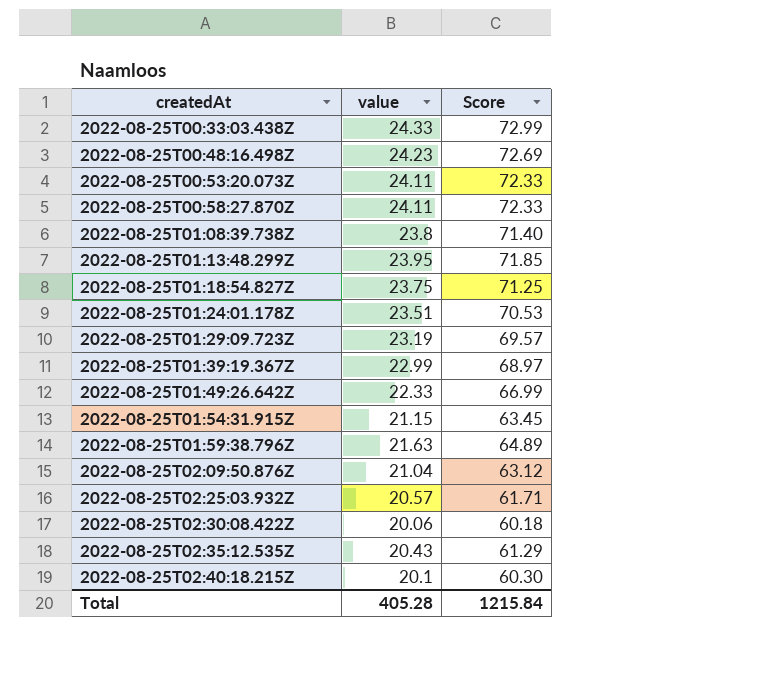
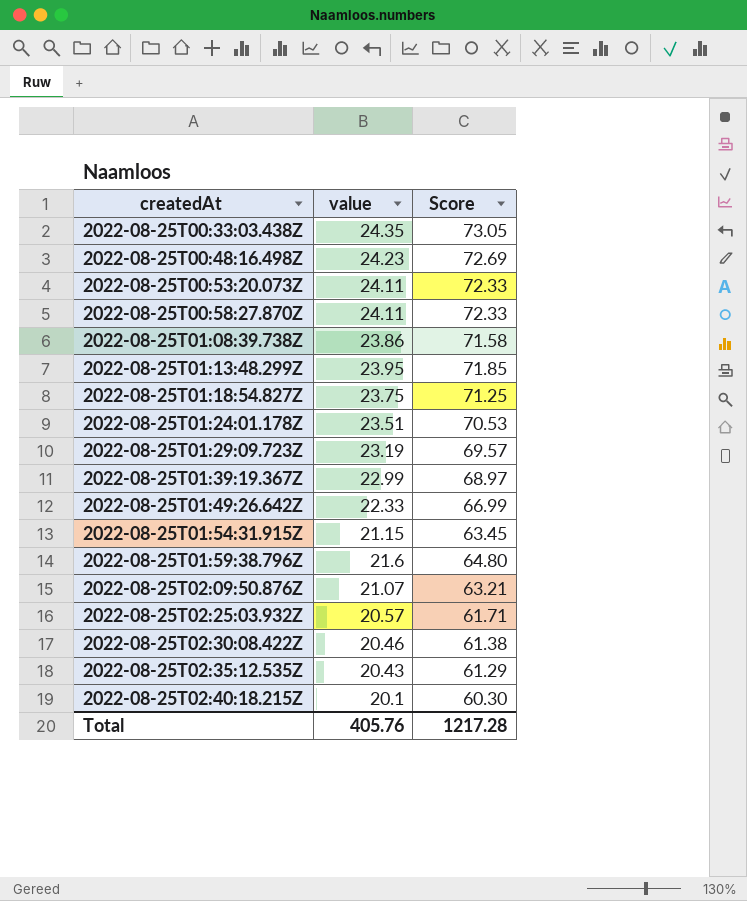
2022-08-25T00:33:03.438Z | value: 24.33 -> 24.35
2022-08-25T00:33:03.438Z | Score: 72.99 -> 73.05
2022-08-25T01:08:39.738Z | value: 23.8 -> 23.86
2022-08-25T01:08:39.738Z | Score: 71.40 -> 71.58
2022-08-25T01:59:38.796Z | value: 21.63 -> 21.6
2022-08-25T01:59:38.796Z | Score: 64.89 -> 64.80
2022-08-25T02:09:50.876Z | value: 21.04 -> 21.07
2022-08-25T02:09:50.876Z | Score: 63.12 -> 63.21
2022-08-25T02:30:08.422Z | value: 20.06 -> 20.46
2022-08-25T02:30:08.422Z | Score: 60.18 -> 61.38
Total | value: 405.28 -> 405.76
Total | Score: 1215.84 -> 1217.28

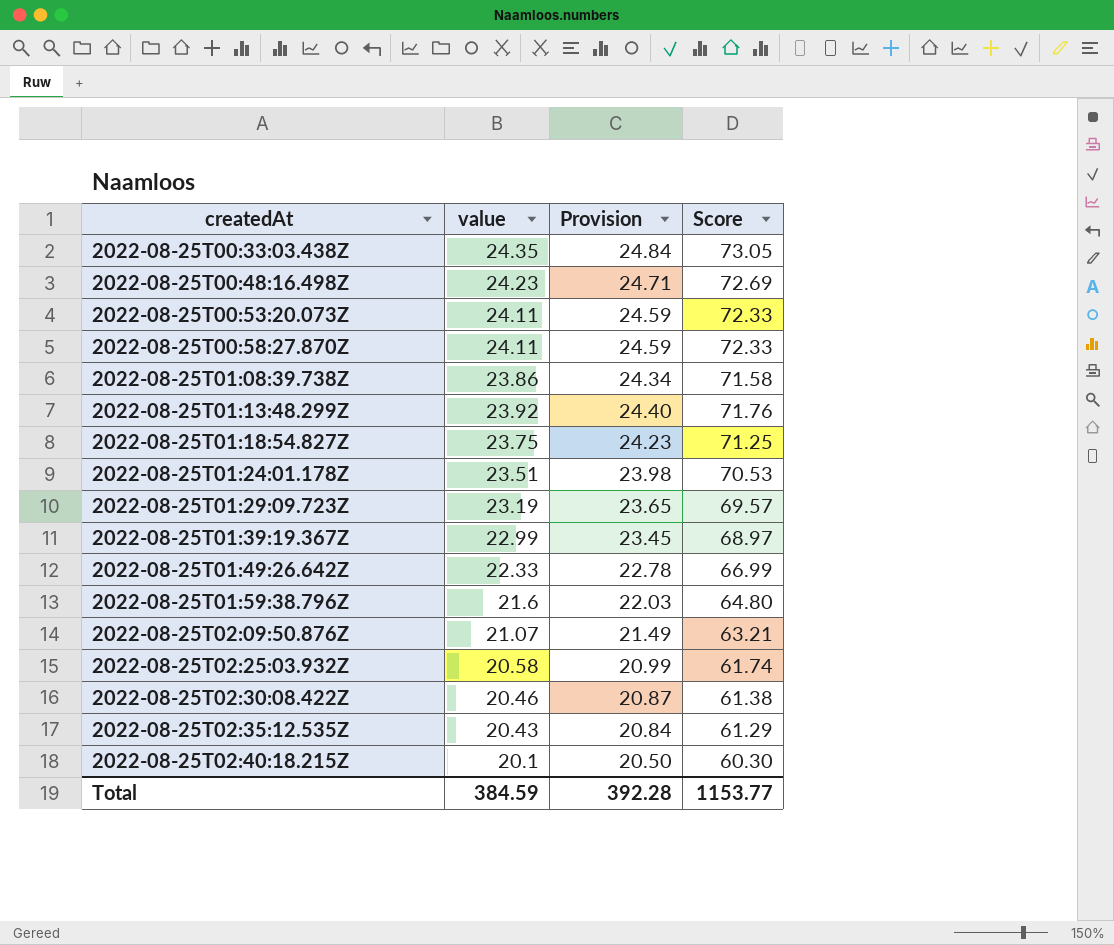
column Provision | formula: none -> [value] * 1.02
row 2022-08-25T01:54:31.915Z: 21.15 | 63.45 -> none
2022-08-25T01:13:48.299Z | value: 23.95 -> 23.92
2022-08-25T01:13:48.299Z | Score: 71.85 -> 71.76
2022-08-25T02:25:03.932Z | value: 20.57 -> 20.58
2022-08-25T02:25:03.932Z | Score: 61.71 -> 61.74
Total | value: 405.76 -> 384.59
Total | Score: 1217.28 -> 1153.77

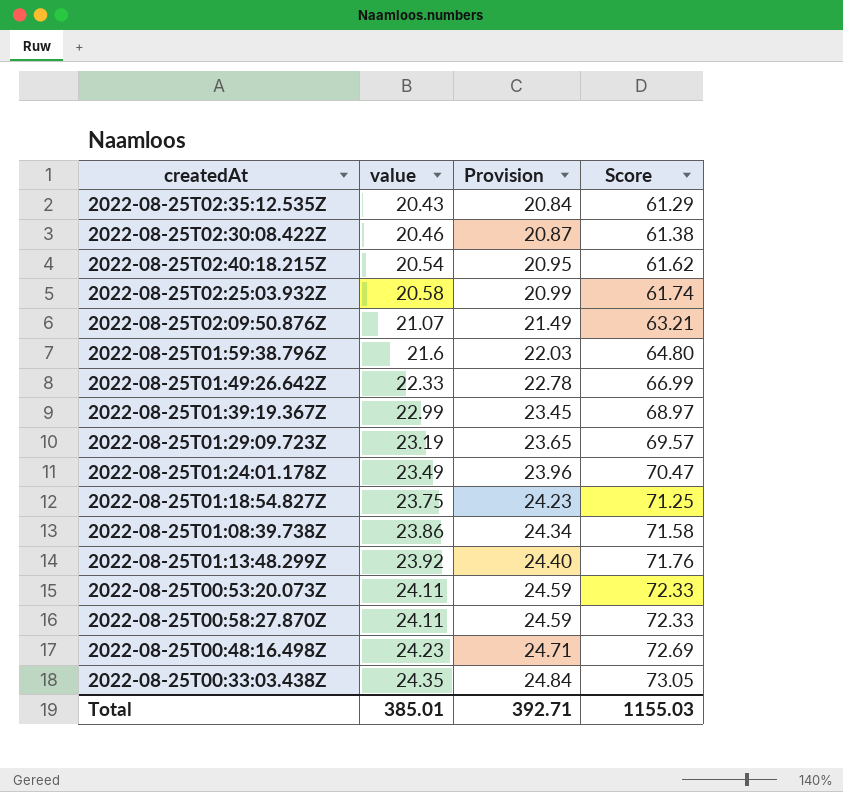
row order: createdAt ascending -> value ascending
2022-08-25T02:40:18.215Z | value: 20.1 -> 20.54
2022-08-25T02:40:18.215Z | Provision: 20.50 -> 20.95
2022-08-25T02:40:18.215Z | Score: 60.30 -> 61.62
2022-08-25T01:24:01.178Z | value: 23.51 -> 23.49
2022-08-25T01:24:01.178Z | Provision: 23.98 -> 23.96
2022-08-25T01:24:01.178Z | Score: 70.53 -> 70.47
Total | value: 384.59 -> 385.01
Total | Provision: 392.28 -> 392.71
Total | Score: 1153.77 -> 1155.03

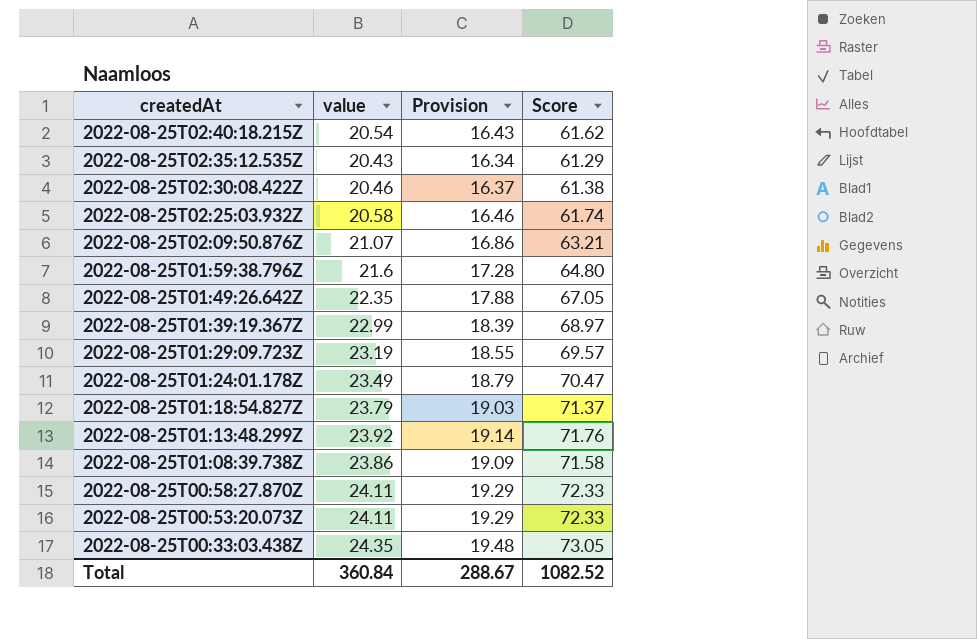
row order: value ascending -> createdAt descending
column Provision | formula: [value] * 1.02 -> [value] * 0.8
row 2022-08-25T00:48:16.498Z: 24.23 | 24.71 | 72.69 -> none
2022-08-25T01:49:26.642Z | value: 22.33 -> 22.35
2022-08-25T01:49:26.642Z | Score: 66.99 -> 67.05
2022-08-25T01:18:54.827Z | value: 23.75 -> 23.79
2022-08-25T01:18:54.827Z | Score: 71.25 -> 71.37
Total | value: 385.01 -> 360.84
Total | Provision: 392.71 -> 288.67
Total | Score: 1155.03 -> 1082.52

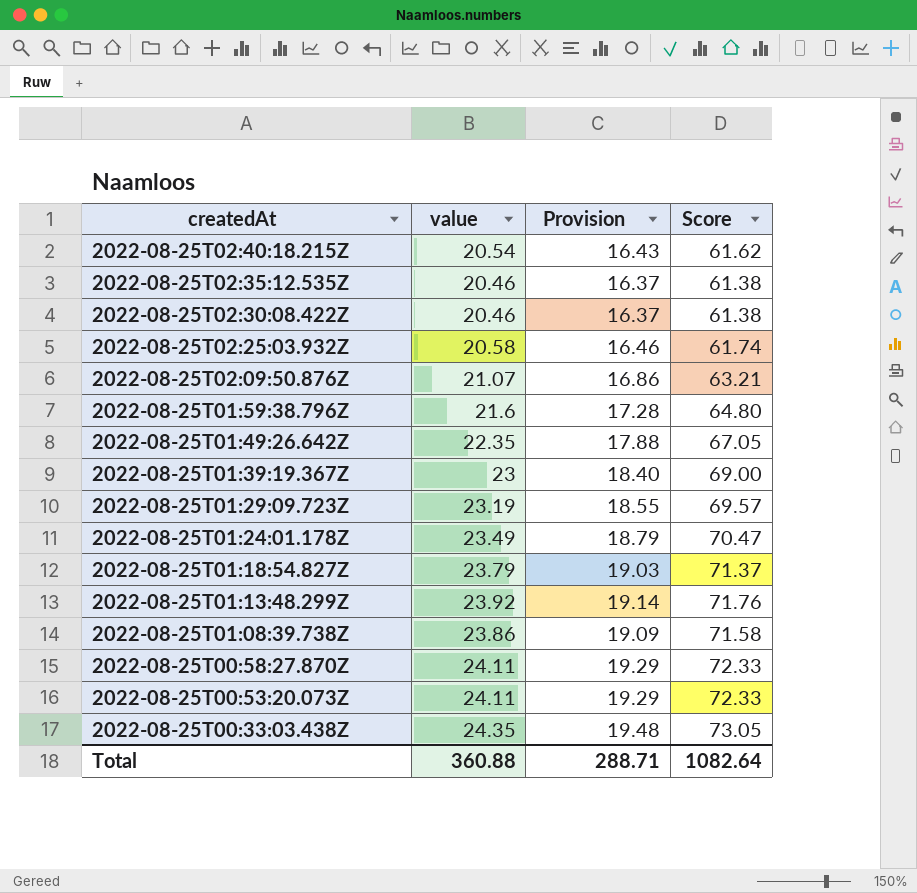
2022-08-25T02:35:12.535Z | value: 20.43 -> 20.46
2022-08-25T02:35:12.535Z | Provision: 16.34 -> 16.37
2022-08-25T02:35:12.535Z | Score: 61.29 -> 61.38
2022-08-25T01:39:19.367Z | value: 22.99 -> 23
2022-08-25T01:39:19.367Z | Provision: 18.39 -> 18.40
2022-08-25T01:39:19.367Z | Score: 68.97 -> 69.00
Total | value: 360.84 -> 360.88
Total | Provision: 288.67 -> 288.71
Total | Score: 1082.52 -> 1082.64

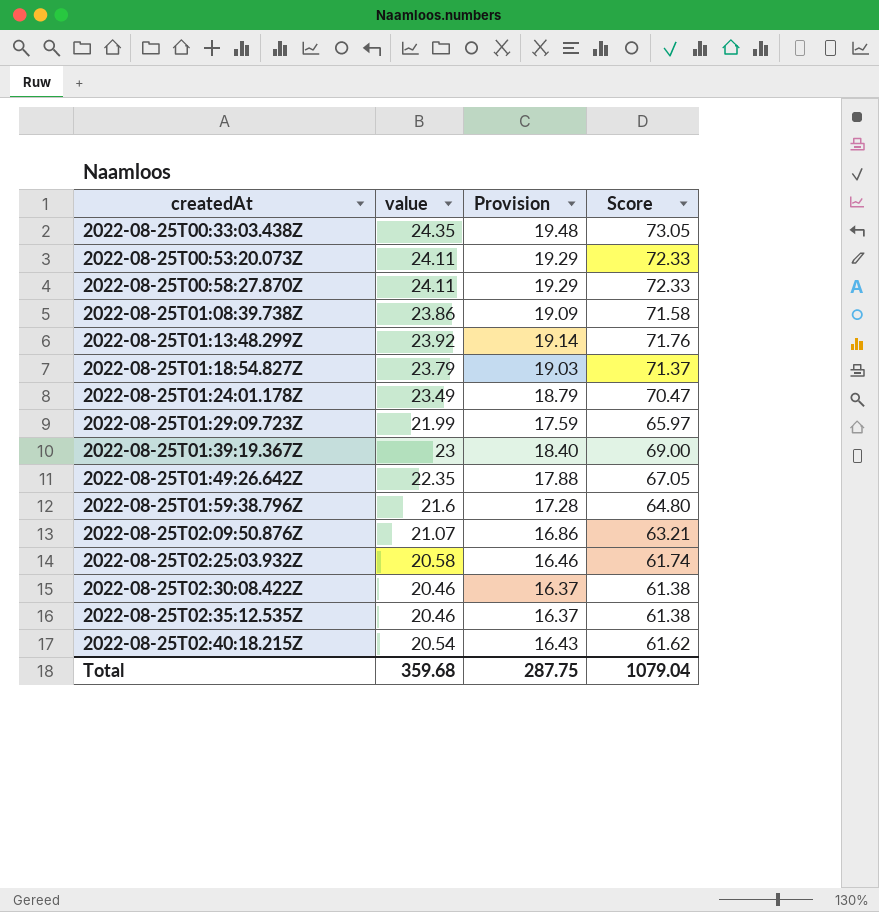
row order: createdAt descending -> createdAt ascending
2022-08-25T01:29:09.723Z | value: 23.19 -> 21.99
2022-08-25T01:29:09.723Z | Provision: 18.55 -> 17.59
2022-08-25T01:29:09.723Z | Score: 69.57 -> 65.97
Total | value: 360.88 -> 359.68
Total | Provision: 288.71 -> 287.75
Total | Score: 1082.64 -> 1079.04

